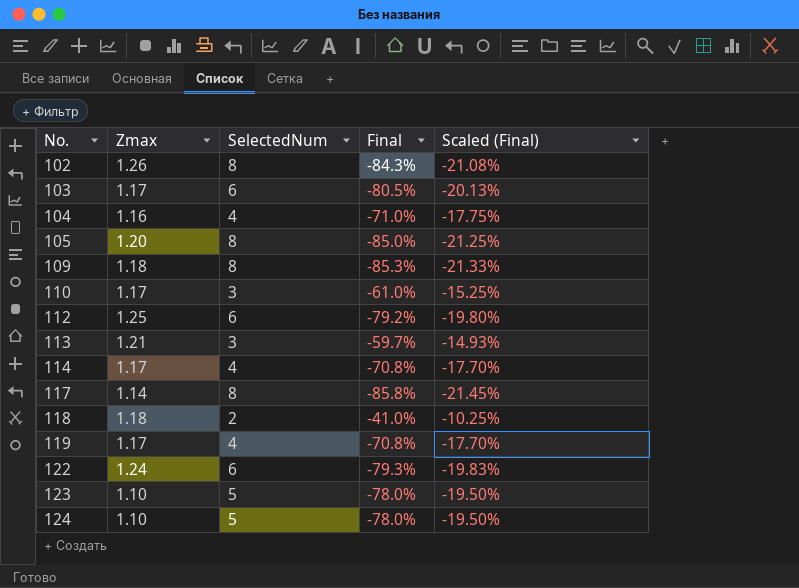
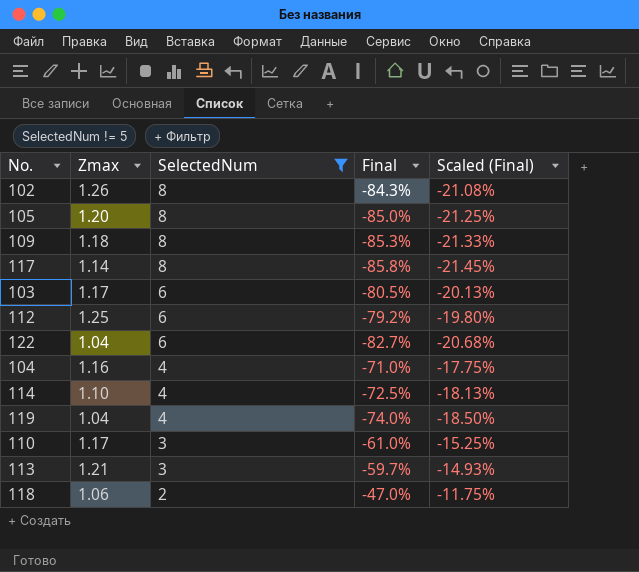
filter: none -> SelectedNum != 5
row order: No. ascending -> SelectedNum descending
122 | Zmax: 1.24 -> 1.04
122 | Final: -79.3% -> -82.7%
122 | Scaled (Final): -19.83% -> -20.68%
114 | Zmax: 1.17 -> 1.10
114 | Final: -70.8% -> -72.5%
114 | Scaled (Final): -17.70% -> -18.13%
119 | Zmax: 1.17 -> 1.04
119 | Final: -70.8% -> -74.0%
119 | Scaled (Final): -17.70% -> -18.50%
118 | Zmax: 1.18 -> 1.06
118 | Final: -41.0% -> -47.0%
118 | Scaled (Final): -10.25% -> -11.75%

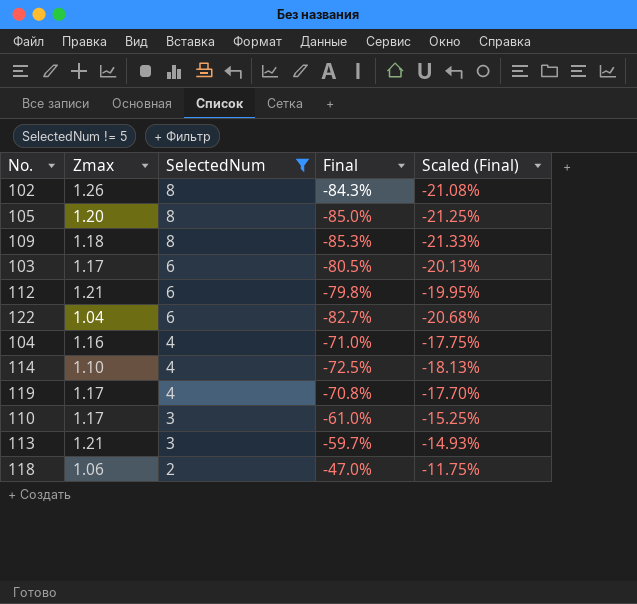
row 117: 1.14 | 8 | -85.8% | -21.45% -> none
112 | Zmax: 1.25 -> 1.21
112 | Final: -79.2% -> -79.8%
112 | Scaled (Final): -19.80% -> -19.95%
119 | Zmax: 1.04 -> 1.17
119 | Final: -74.0% -> -70.8%
119 | Scaled (Final): -18.50% -> -17.70%

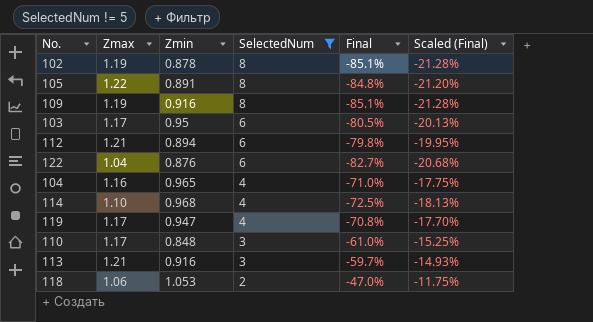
column Zmin | position: none -> 3
102 | Zmax: 1.26 -> 1.19
102 | Final: -84.3% -> -85.1%
102 | Scaled (Final): -21.08% -> -21.28%
105 | Zmax: 1.20 -> 1.22
105 | Final: -85.0% -> -84.8%
105 | Scaled (Final): -21.25% -> -21.20%
109 | Zmax: 1.18 -> 1.19
109 | Final: -85.3% -> -85.1%
109 | Scaled (Final): -21.33% -> -21.28%

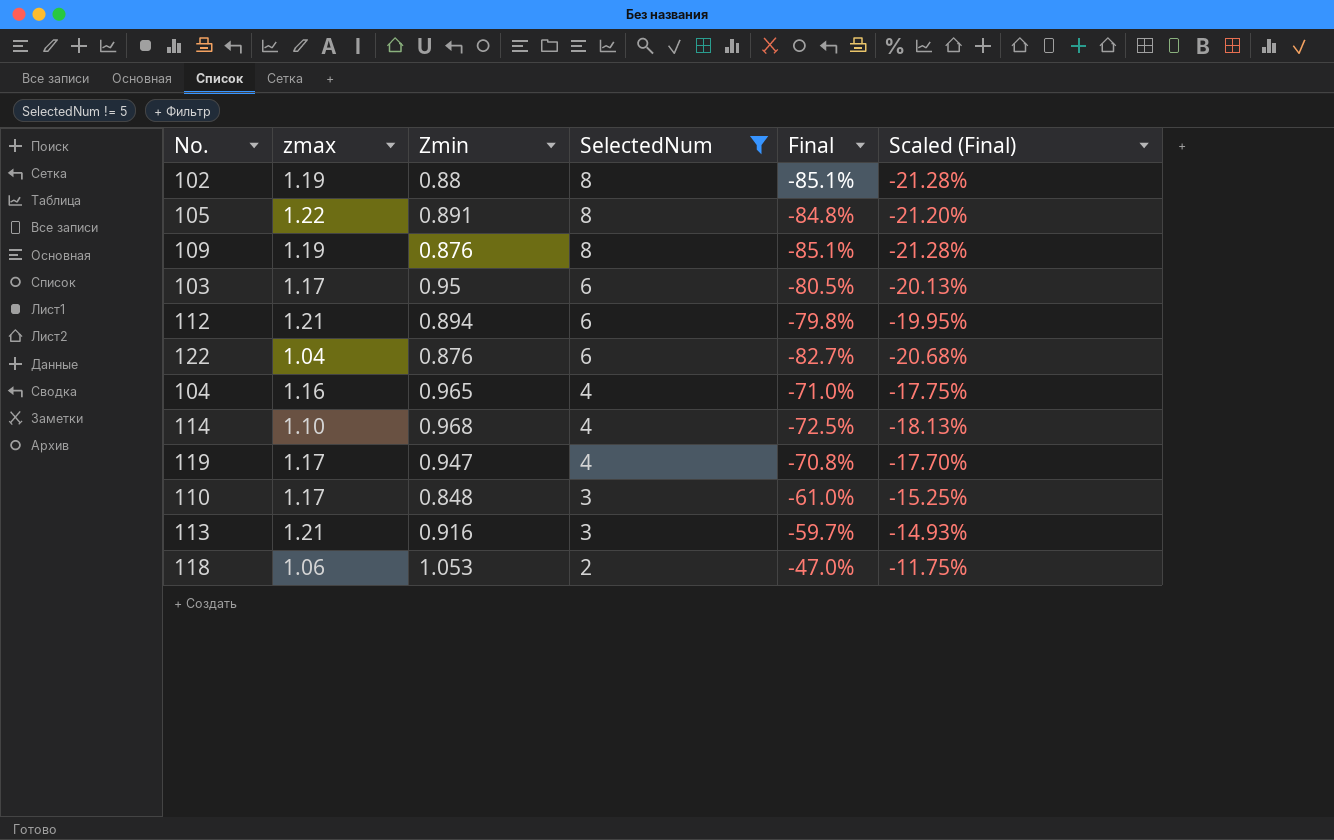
column name: Zmax -> zmax
102 | Zmin: 0.878 -> 0.88
109 | Zmin: 0.916 -> 0.876

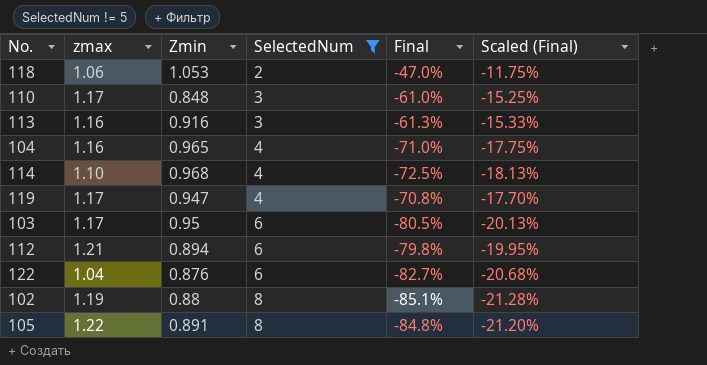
row order: SelectedNum descending -> SelectedNum ascending
row 109: 1.19 | 0.876 | 8 | -85.1% | -21.28% -> none
113 | zmax: 1.21 -> 1.16
113 | Final: -59.7% -> -61.3%
113 | Scaled (Final): -14.93% -> -15.33%

